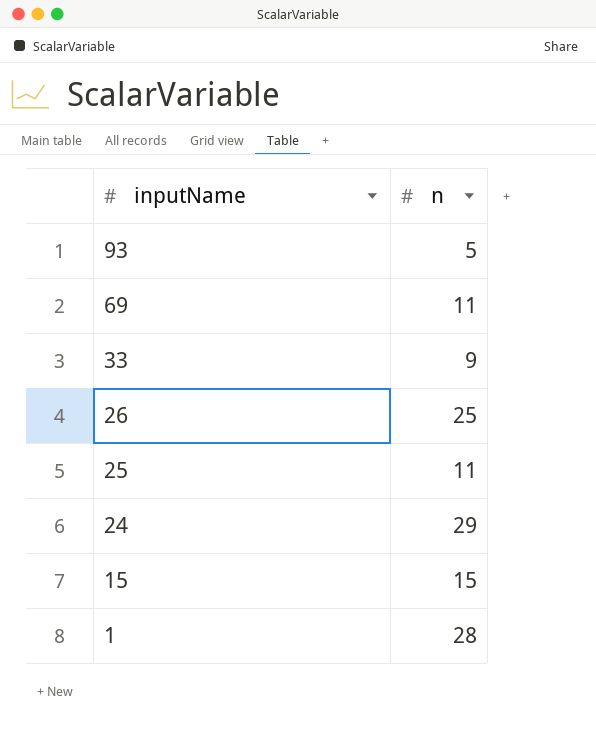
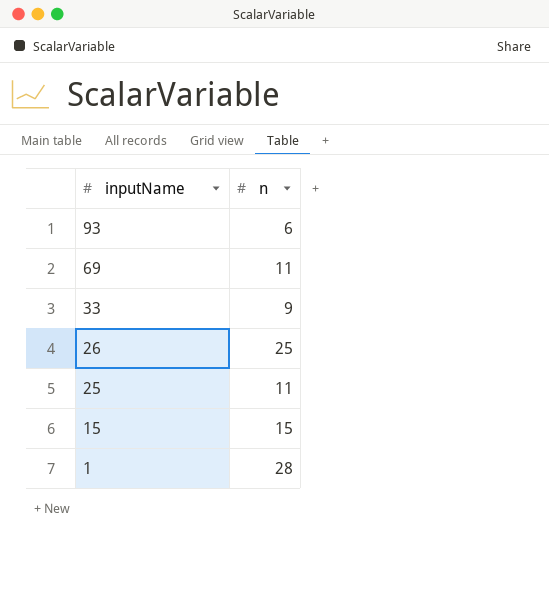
row 24: 29 -> none
93 | n: 5 -> 6

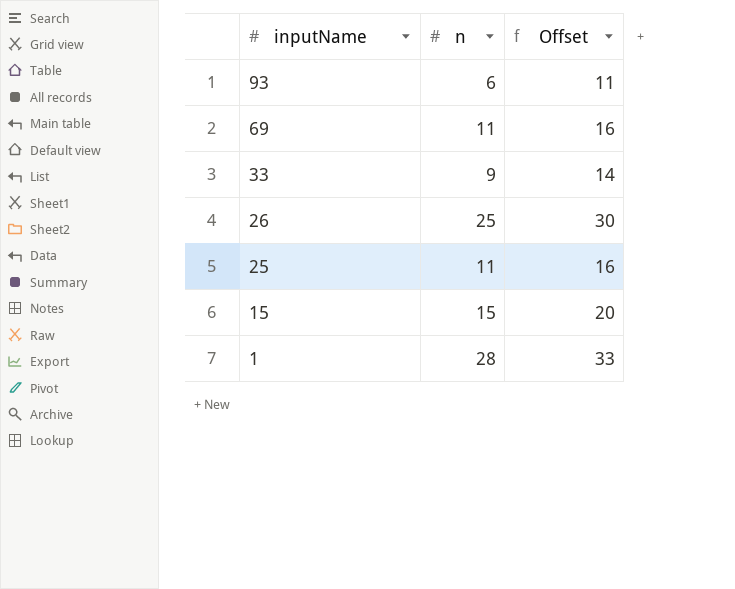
column Offset | formula: none -> [n] + 5

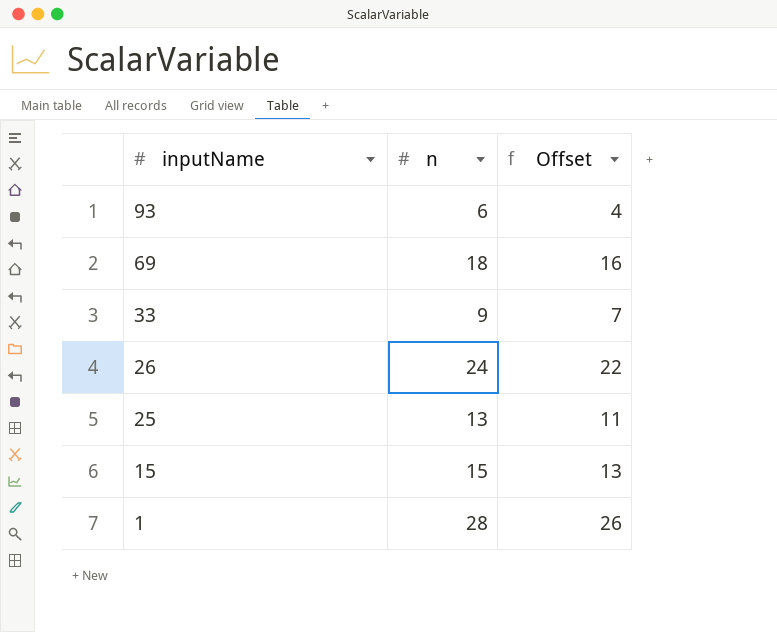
column Offset | formula: [n] + 5 -> [n] - 2
69 | n: 11 -> 18
26 | n: 25 -> 24
25 | n: 11 -> 13

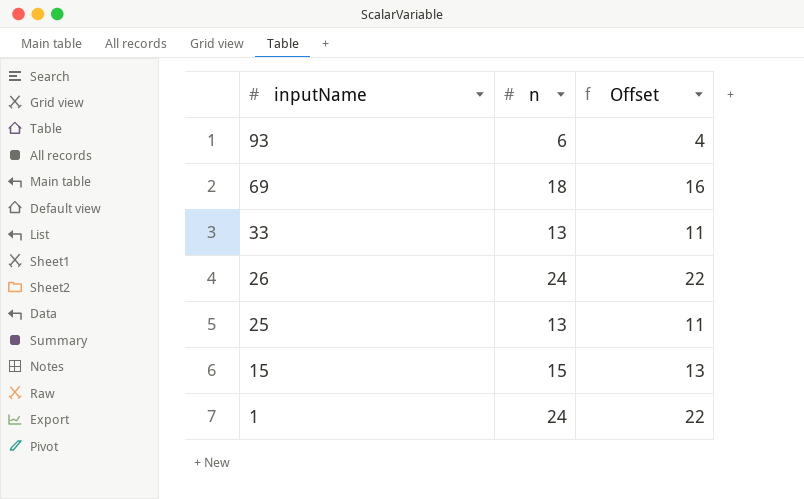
33 | n: 9 -> 13
33 | Offset: 7 -> 11
1 | n: 28 -> 24
1 | Offset: 26 -> 22

